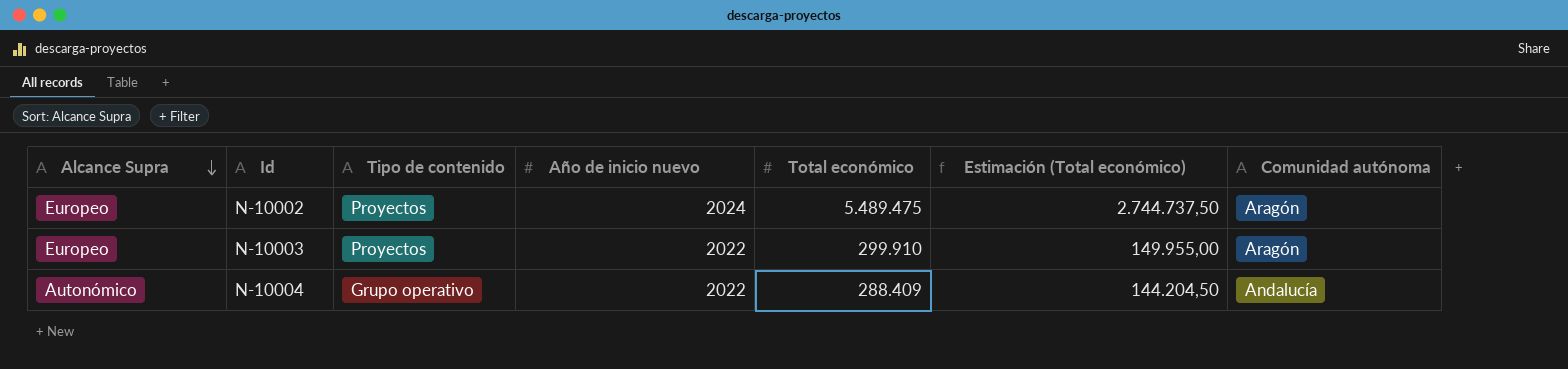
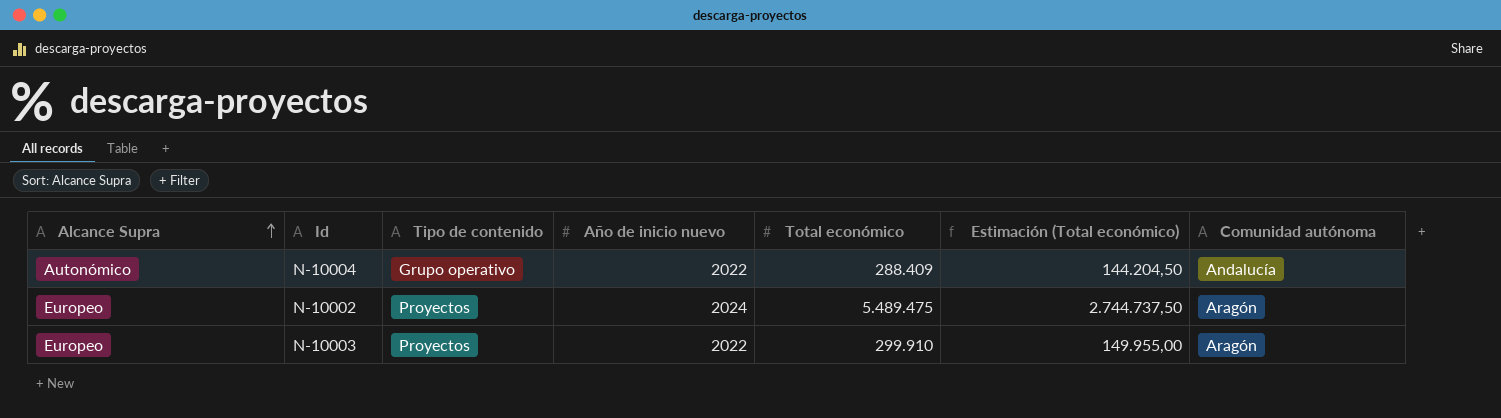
row order: Alcance Supra descending -> Alcance Supra ascending

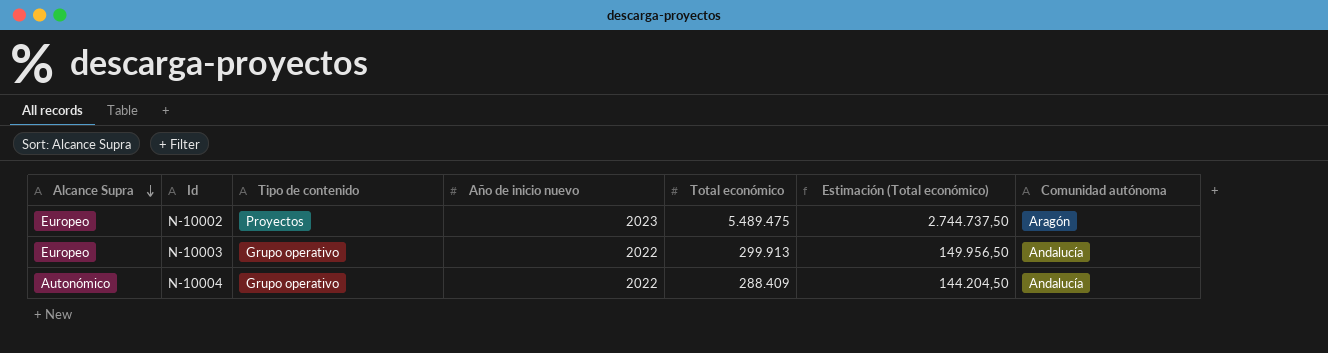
row order: Alcance Supra ascending -> Alcance Supra descending
N-10002 | Año de inicio nuevo: 2024 -> 2023
N-10003 | Tipo de contenido: Proyectos -> Grupo operativo
N-10003 | Total económico: 299.910 -> 299.913
N-10003 | Estimación (Total económico): 149.955,00 -> 149.956,50
N-10003 | Comunidad autónoma: Aragón -> Andalucía

